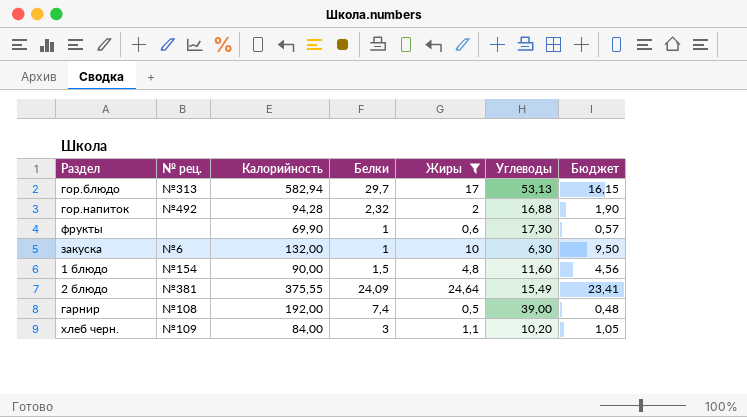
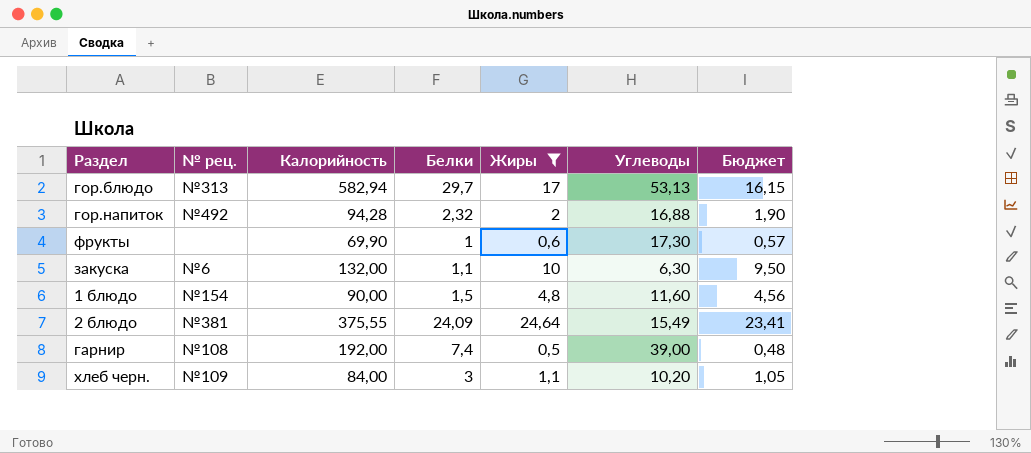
закуска | Белки: 1 -> 1,1

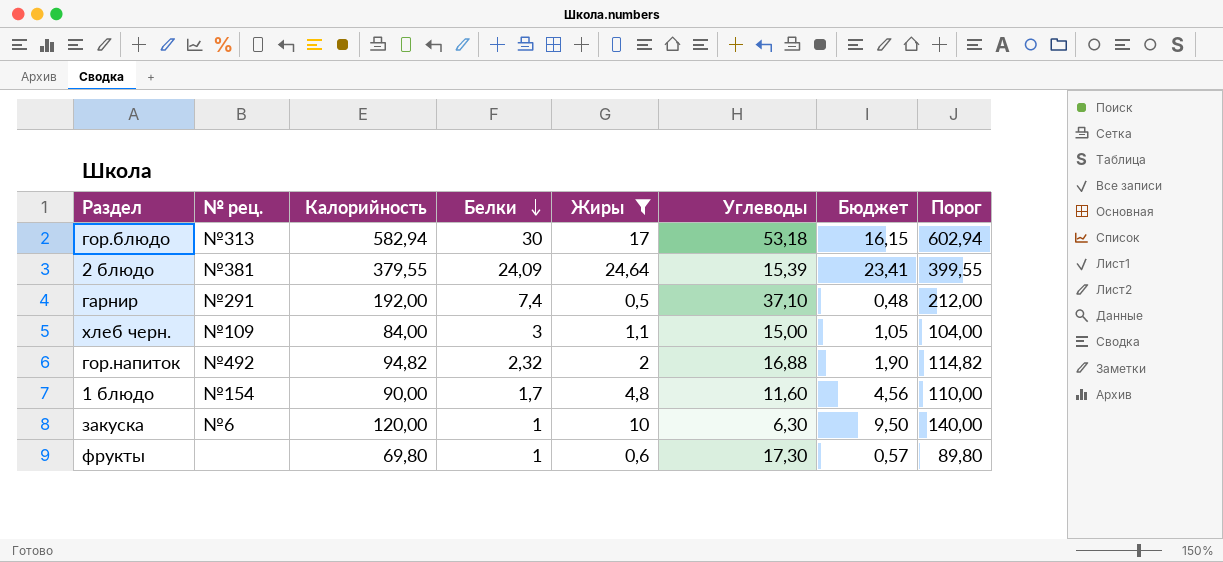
row order: none -> Белки descending
column Порог | formula: none -> [Калорийность] + 20
гор.блюдо | Белки: 29,7 -> 30
гор.блюдо | Углеводы: 53,13 -> 53,18
2 блюдо | Калорийность: 375,55 -> 379,55
2 блюдо | Углеводы: 15,49 -> 15,39
гарнир | № рец.: №108 -> №291
гарнир | Углеводы: 39,00 -> 37,10
хлеб черн. | Углеводы: 10,20 -> 15,00
гор.напиток | Калорийность: 94,28 -> 94,82
1 блюдо | Белки: 1,5 -> 1,7
закуска | Калорийность: 132,00 -> 120,00
закуска | Белки: 1,1 -> 1
фрукты | Калорийность: 69,90 -> 69,80

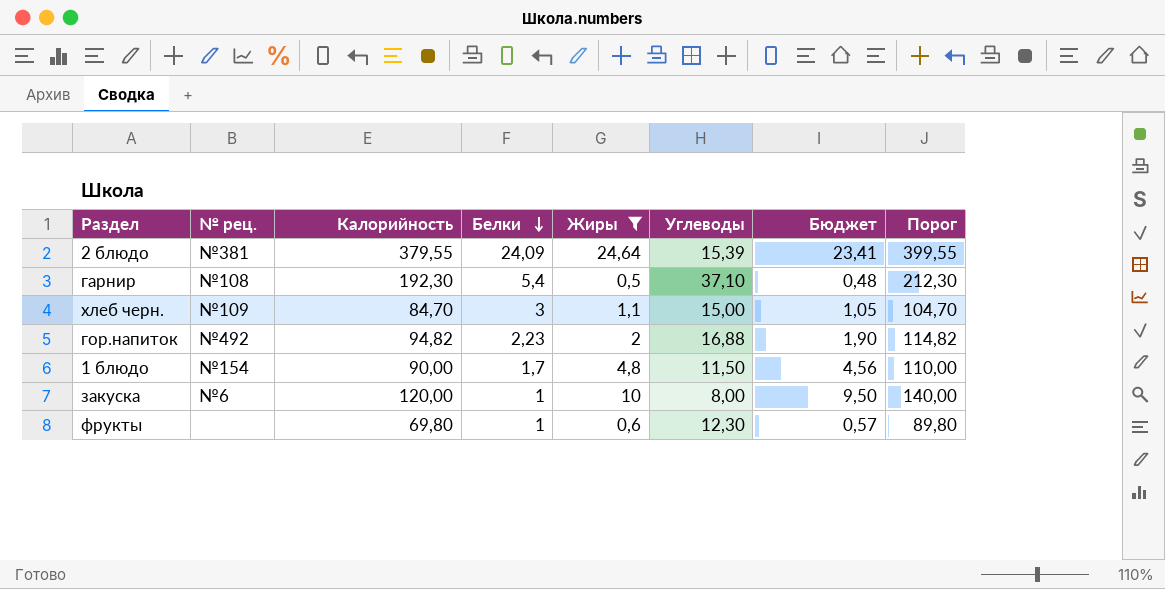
row гор.блюдо: №313 | 582,94 | 30 | 17 | 53,18 | 16,15 | 602,94 -> none
гарнир | № рец.: №291 -> №108
гарнир | Калорийность: 192,00 -> 192,30
гарнир | Белки: 7,4 -> 5,4
гарнир | Порог: 212,00 -> 212,30
хлеб черн. | Калорийность: 84,00 -> 84,70
хлеб черн. | Порог: 104,00 -> 104,70
гор.напиток | Белки: 2,32 -> 2,23
1 блюдо | Углеводы: 11,60 -> 11,50
закуска | Углеводы: 6,30 -> 8,00
фрукты | Углеводы: 17,30 -> 12,30

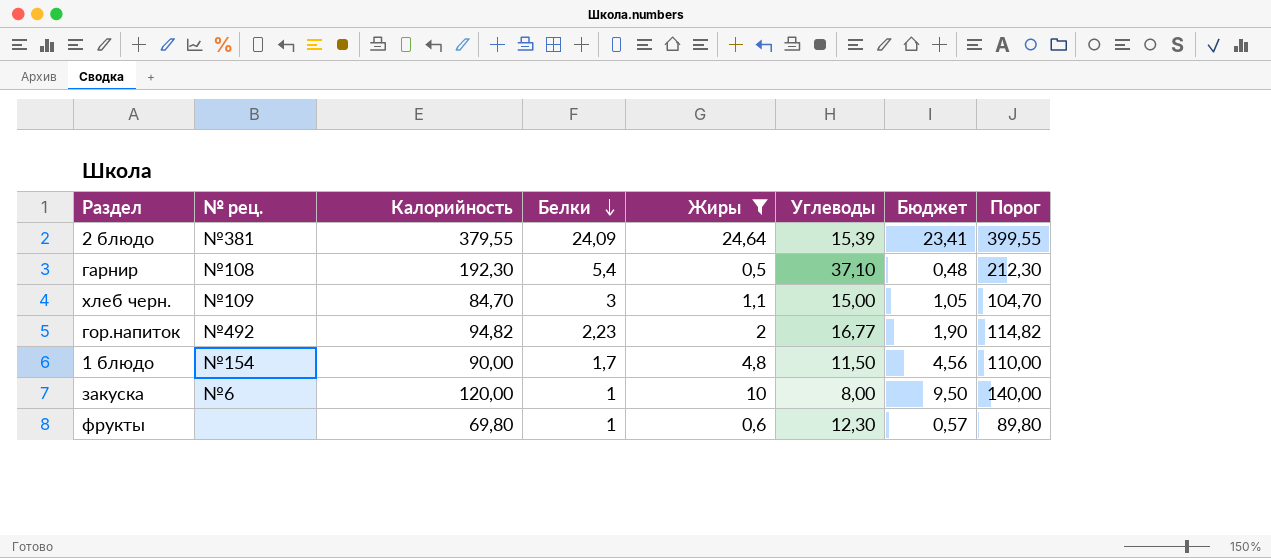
гор.напиток | Углеводы: 16,88 -> 16,77

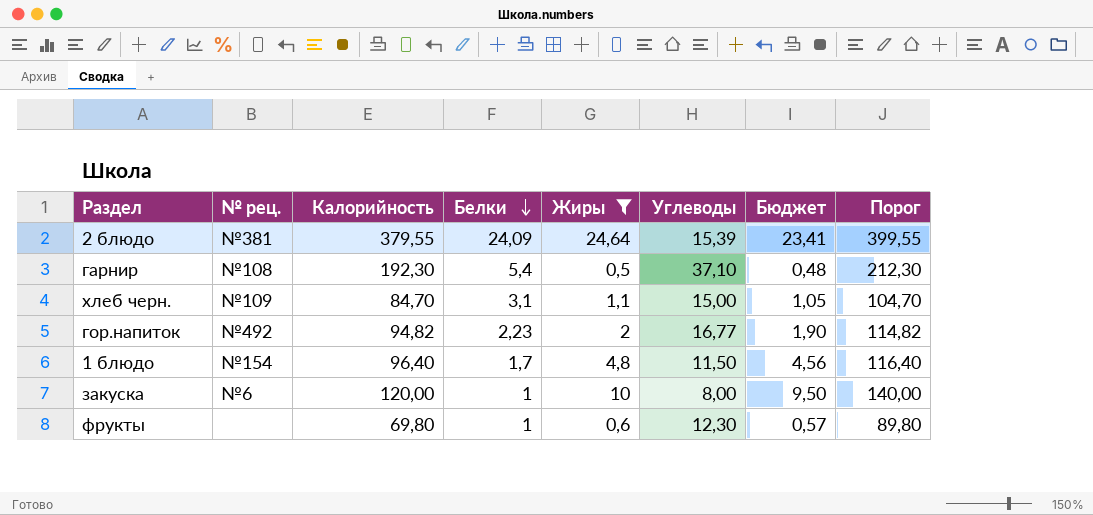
хлеб черн. | Белки: 3 -> 3,1
1 блюдо | Калорийность: 90,00 -> 96,40
1 блюдо | Порог: 110,00 -> 116,40

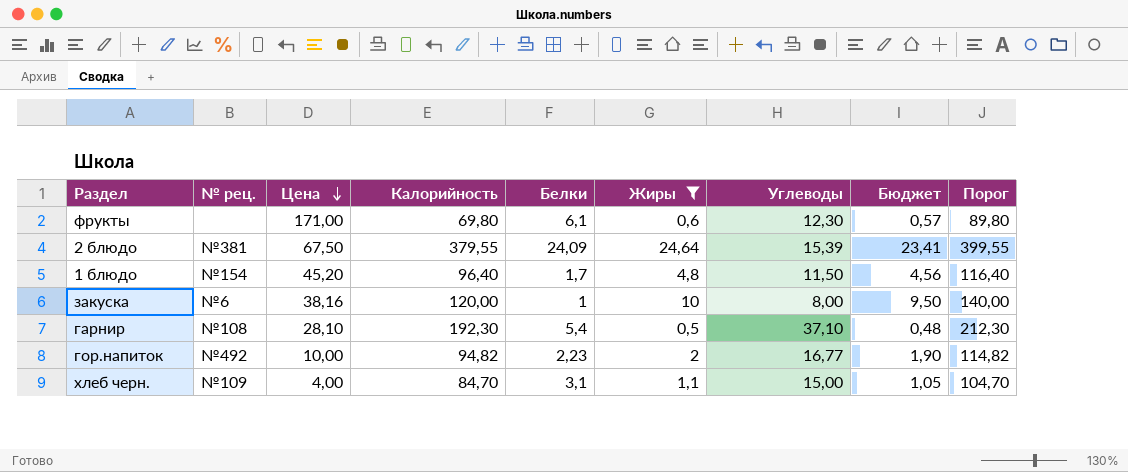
row order: Белки descending -> Цена descending
column Цена | position: none -> 3
фрукты | Белки: 1 -> 6,1

